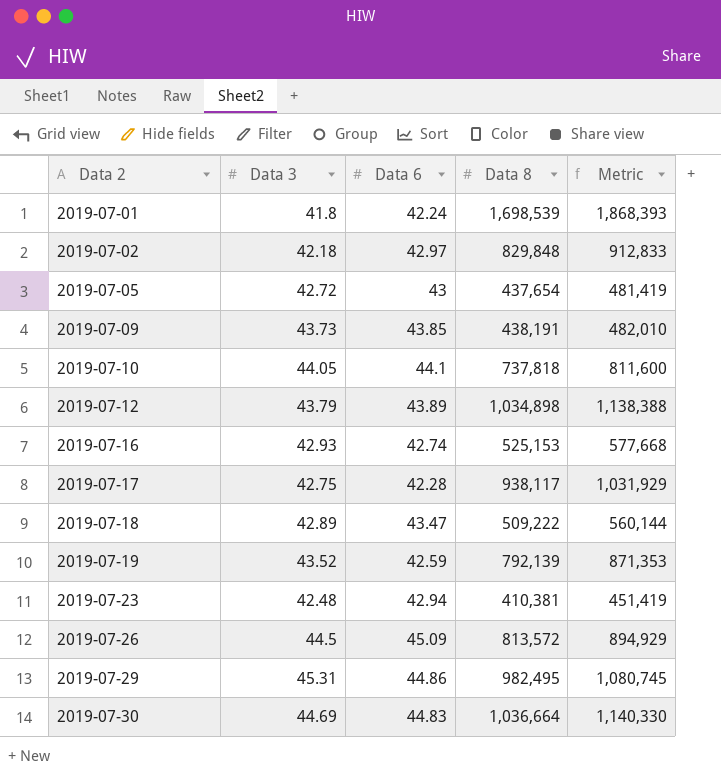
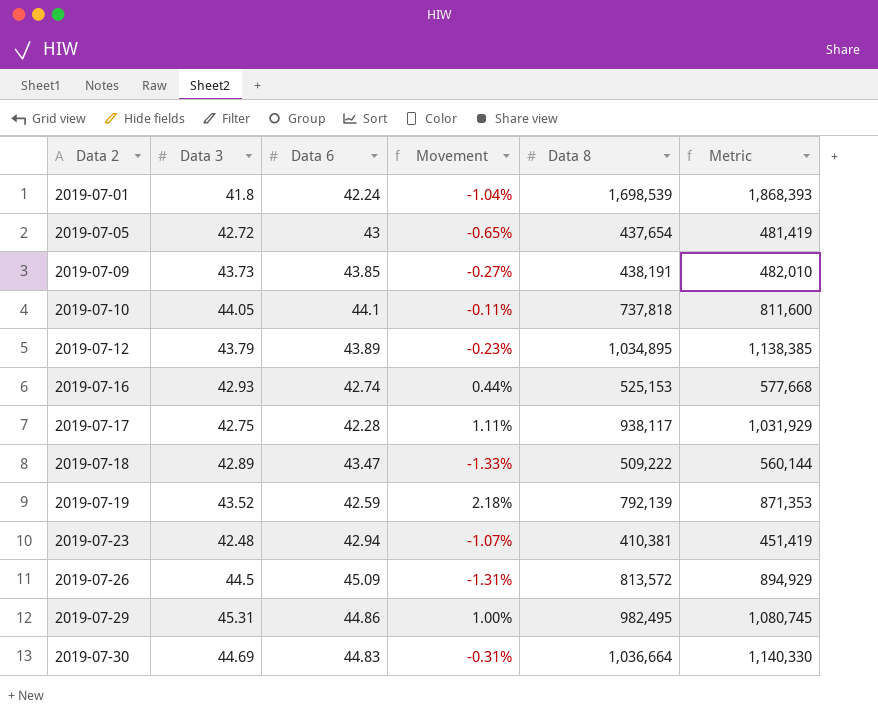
column Movement | formula: none -> ([Data 3] - [Data 6]) / [Data 6]
row 2019-07-02: 42.18 | 42.97 | 829,848 | 912,833 -> none
2019-07-12 | Data 8: 1,034,898 -> 1,034,895
2019-07-12 | Metric: 1,138,388 -> 1,138,385

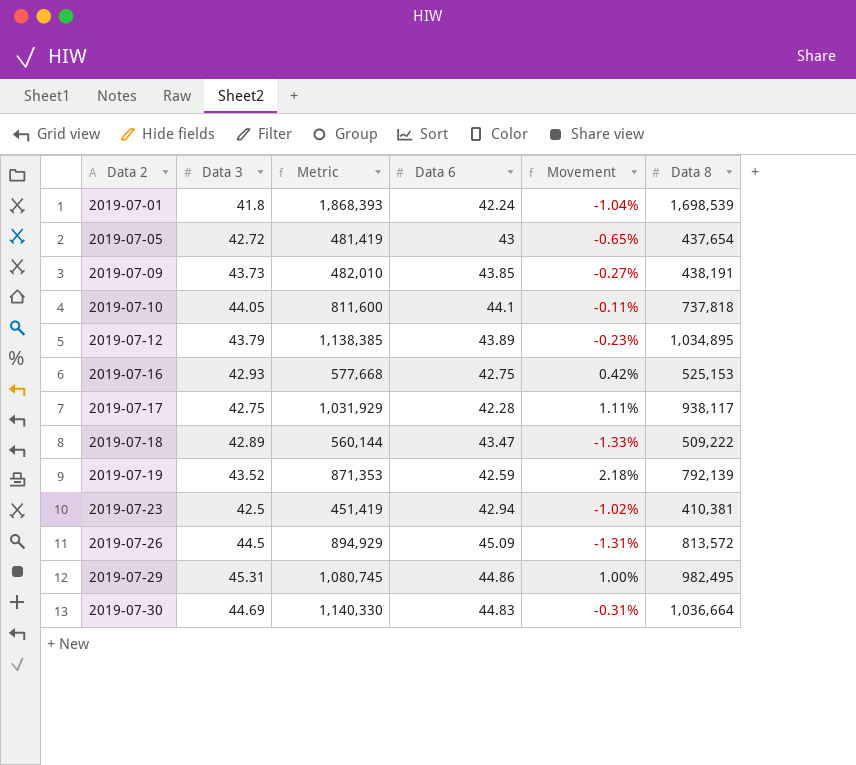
column Metric | position: 6 -> 3
2019-07-16 | Data 6: 42.74 -> 42.75
2019-07-16 | Movement: 0.44% -> 0.42%
2019-07-23 | Data 3: 42.48 -> 42.5
2019-07-23 | Movement: -1.07% -> -1.02%

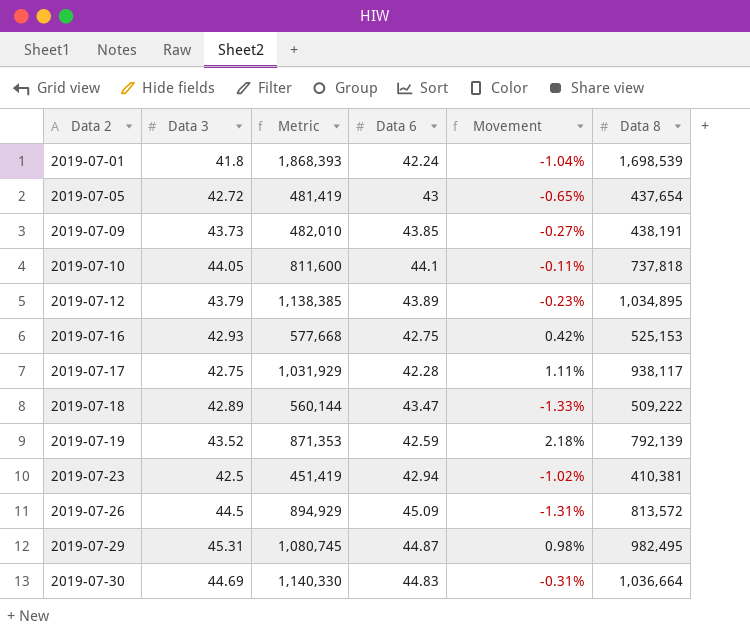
2019-07-29 | Data 6: 44.86 -> 44.87
2019-07-29 | Movement: 1.00% -> 0.98%

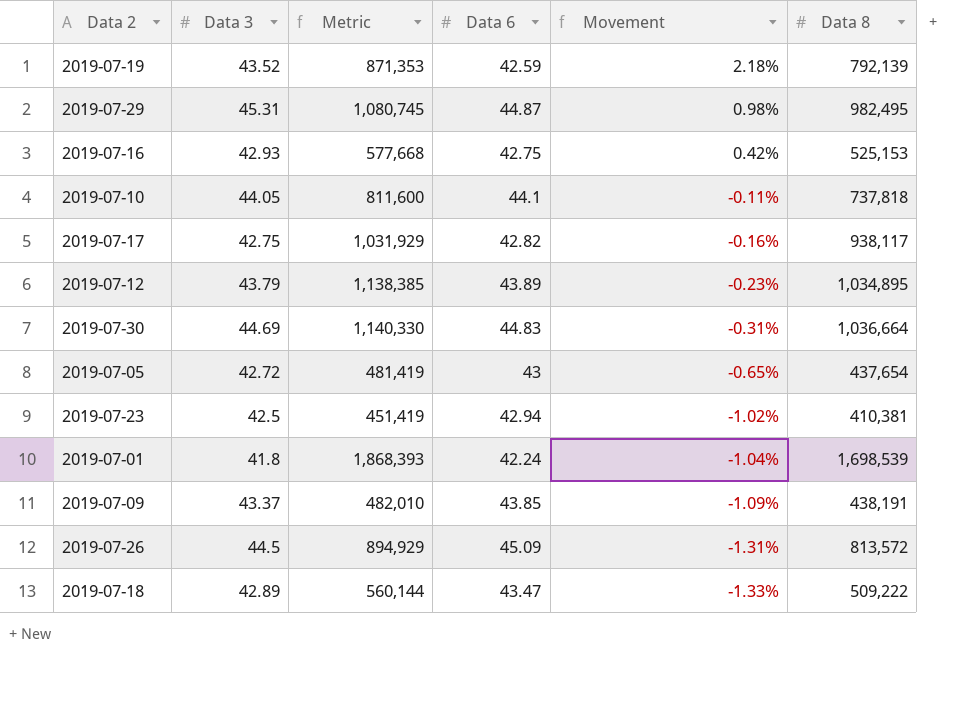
row order: Data 2 ascending -> Movement descending
2019-07-17 | Data 6: 42.28 -> 42.82
2019-07-17 | Movement: 1.11% -> -0.16%
2019-07-09 | Data 3: 43.73 -> 43.37
2019-07-09 | Movement: -0.27% -> -1.09%

